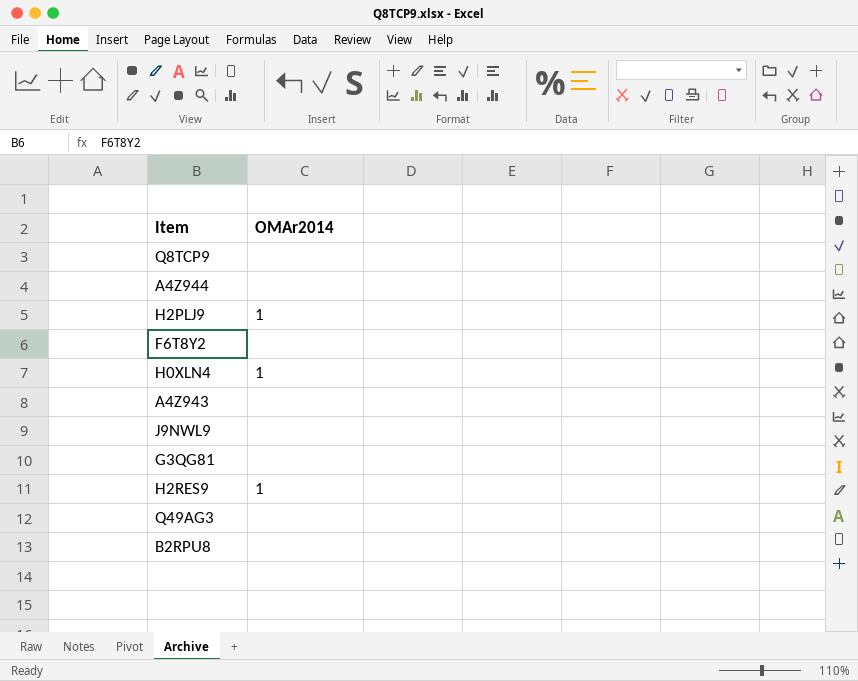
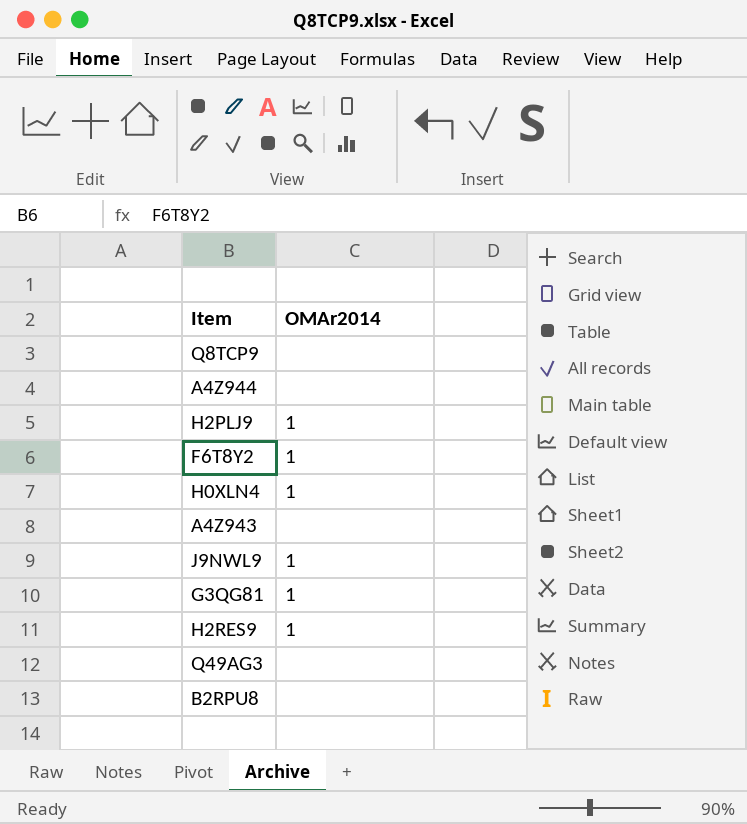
F6T8Y2 | OMAr2014: none -> 1
J9NWL9 | OMAr2014: none -> 1
G3QG81 | OMAr2014: none -> 1

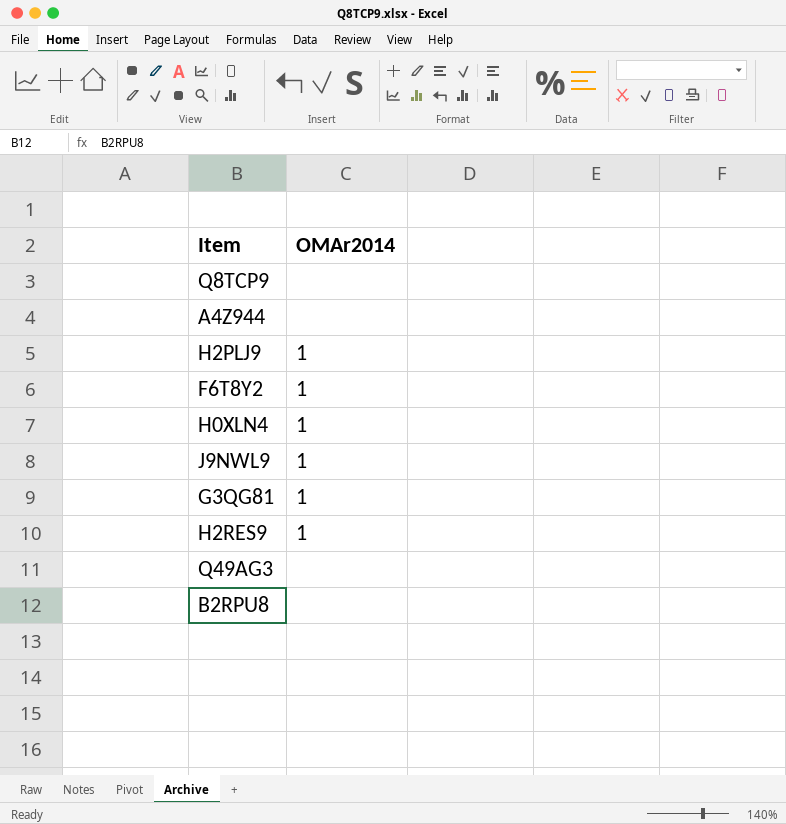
row A4Z943: none -> none

